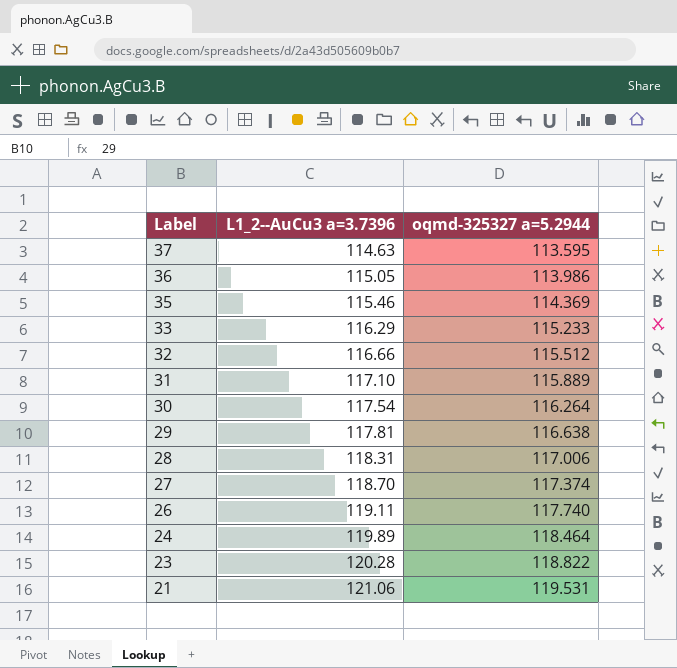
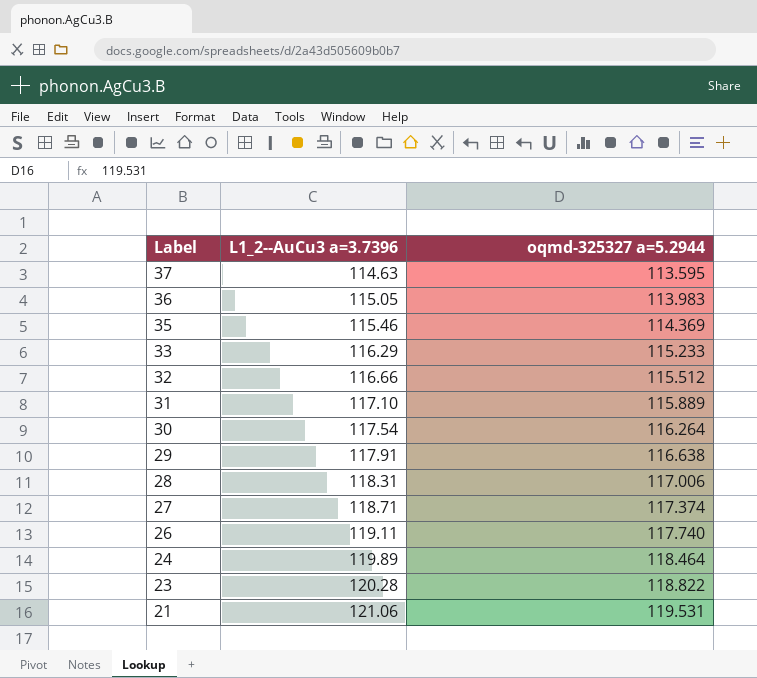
36 | oqmd-325327 a=5.2944: 113.986 -> 113.983
29 | L1_2--AuCu3 a=3.7396: 117.81 -> 117.91
27 | L1_2--AuCu3 a=3.7396: 118.70 -> 118.71

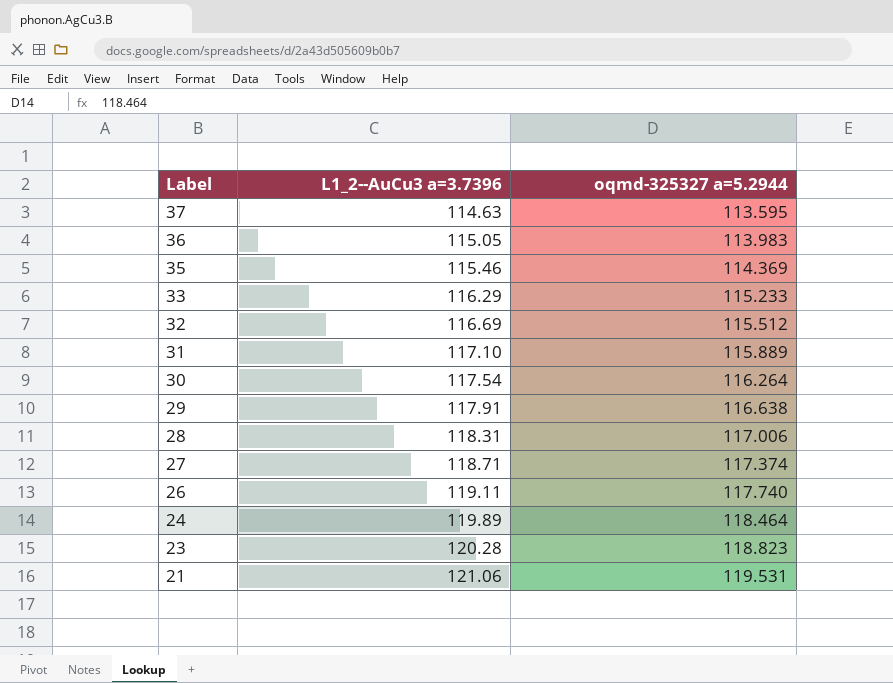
32 | L1_2--AuCu3 a=3.7396: 116.66 -> 116.69
23 | oqmd-325327 a=5.2944: 118.822 -> 118.823

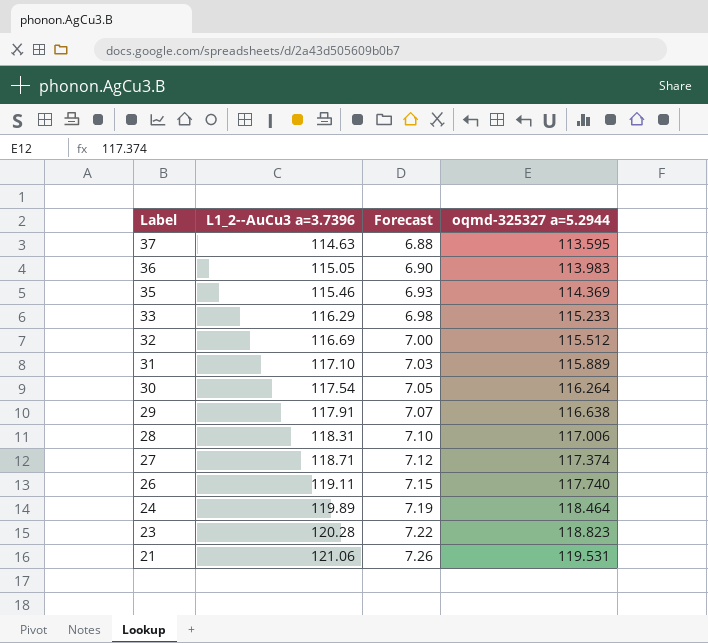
column Forecast | formula: none -> [L1_2--AuCu3 a=3.7396] * 0.06

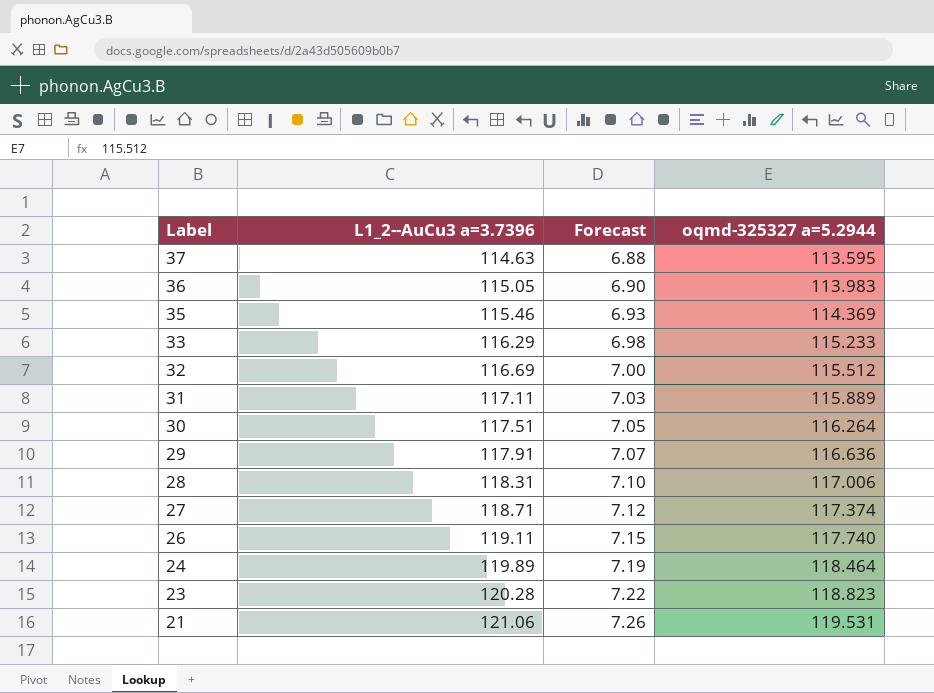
31 | L1_2--AuCu3 a=3.7396: 117.10 -> 117.11
30 | L1_2--AuCu3 a=3.7396: 117.54 -> 117.51
29 | oqmd-325327 a=5.2944: 116.638 -> 116.636

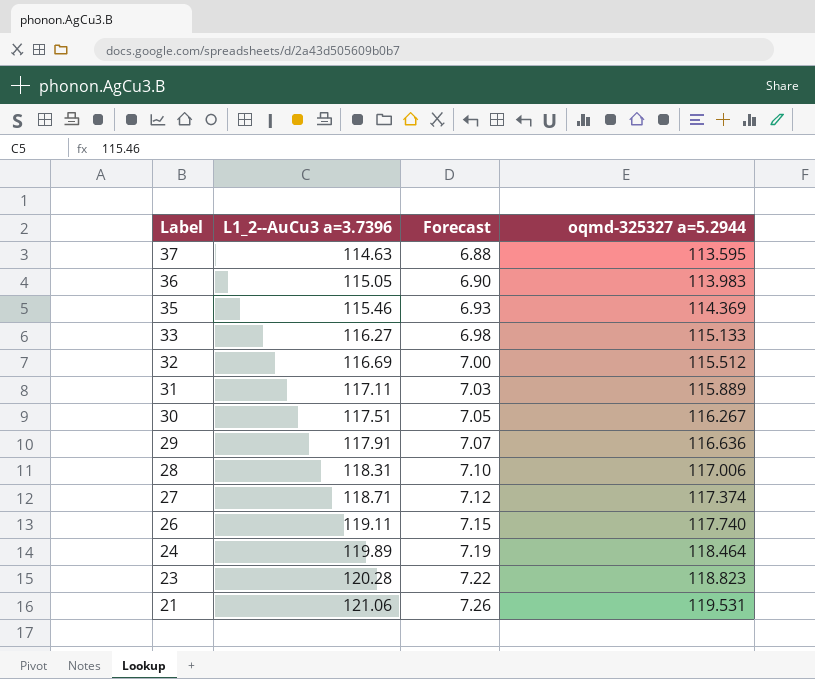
33 | L1_2--AuCu3 a=3.7396: 116.29 -> 116.27
33 | oqmd-325327 a=5.2944: 115.233 -> 115.133
30 | oqmd-325327 a=5.2944: 116.264 -> 116.267

